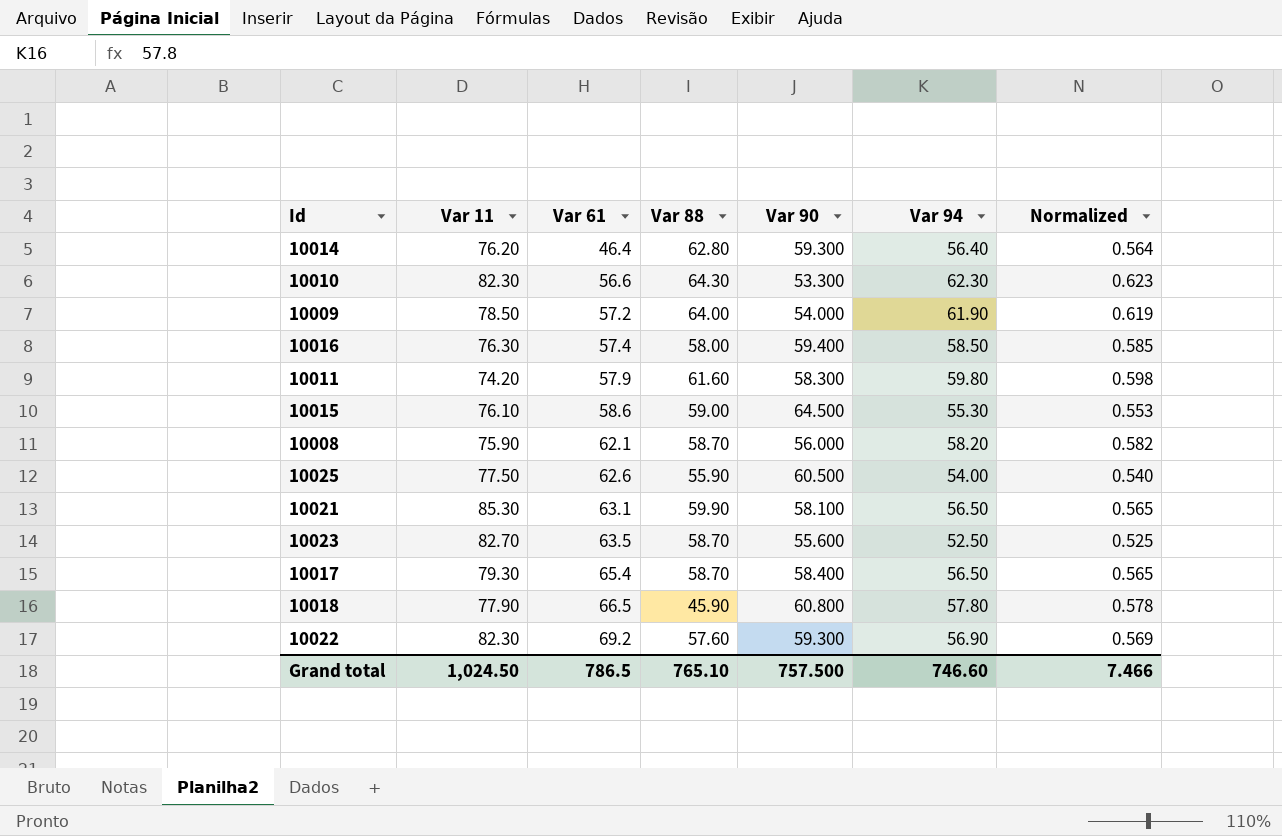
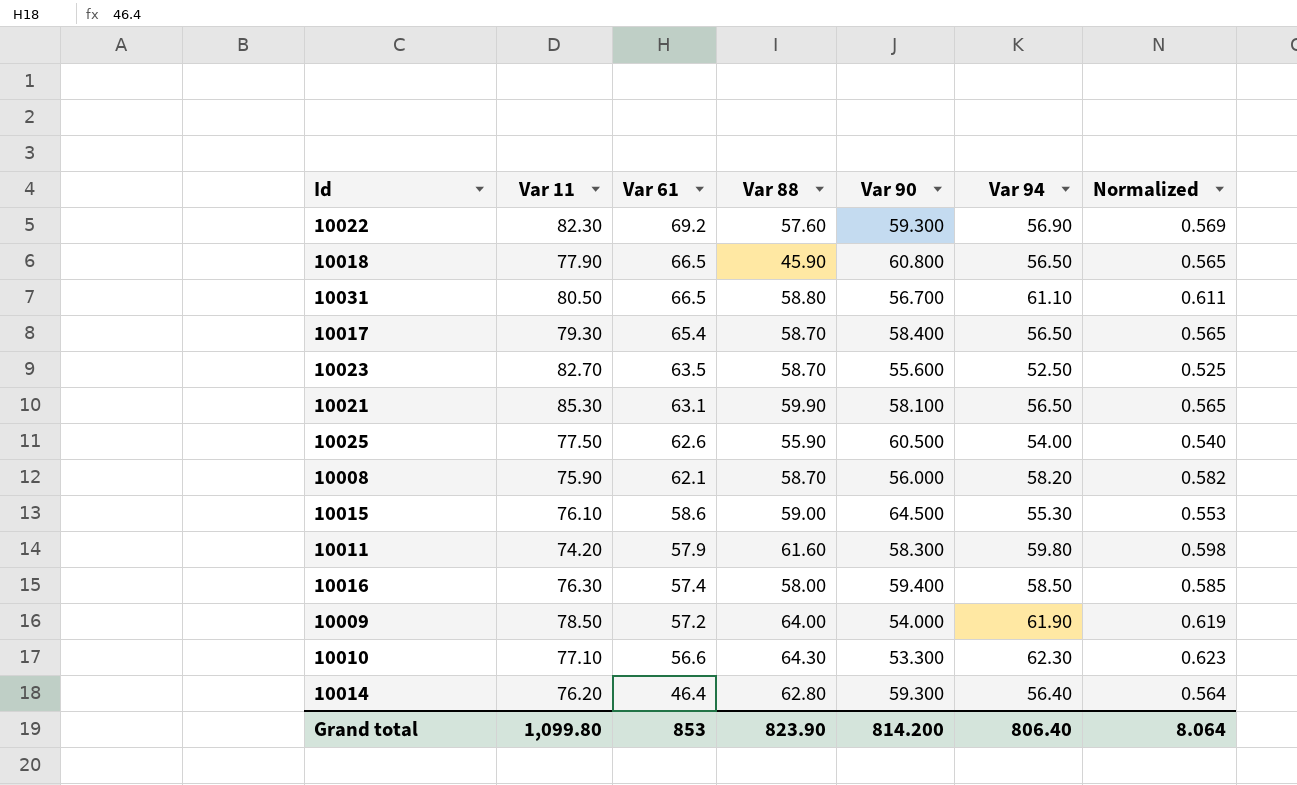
row order: Var 61 ascending -> Var 61 descending
10018 | Var 94: 57.80 -> 56.50
10018 | Normalized: 0.578 -> 0.565
row 10031: none -> 80.50 | 66.5 | 58.80 | 56.700 | 61.10 | 0.611
10010 | Var 11: 82.30 -> 77.10
Grand total | Var 11: 1,024.50 -> 1,099.80
Grand total | Var 61: 786.5 -> 853
Grand total | Var 88: 765.10 -> 823.90
Grand total | Var 90: 757.500 -> 814.200
Grand total | Var 94: 746.60 -> 806.40
Grand total | Normalized: 7.466 -> 8.064

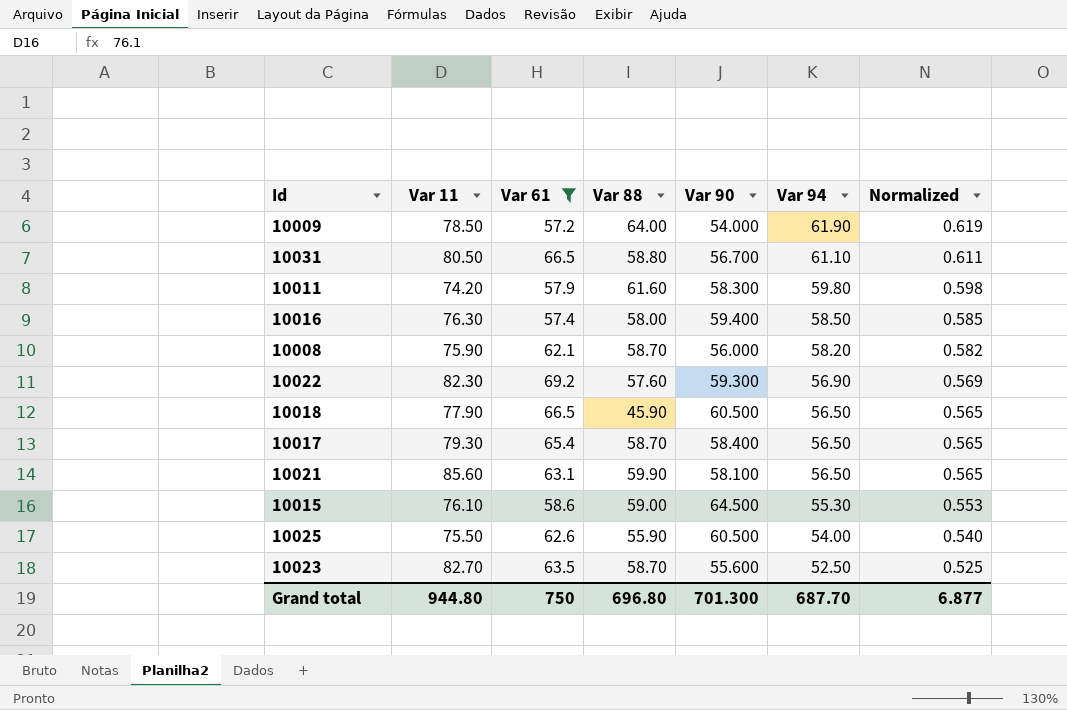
filter: none -> Var 61 >= 57.2
row order: Var 61 descending -> Var 94 descending
10018 | Var 90: 60.800 -> 60.500
10021 | Var 11: 85.30 -> 85.60
10025 | Var 11: 77.50 -> 75.50
Grand total | Var 11: 1,099.80 -> 944.80
Grand total | Var 61: 853 -> 750
Grand total | Var 88: 823.90 -> 696.80
Grand total | Var 90: 814.200 -> 701.300
Grand total | Var 94: 806.40 -> 687.70
Grand total | Normalized: 8.064 -> 6.877

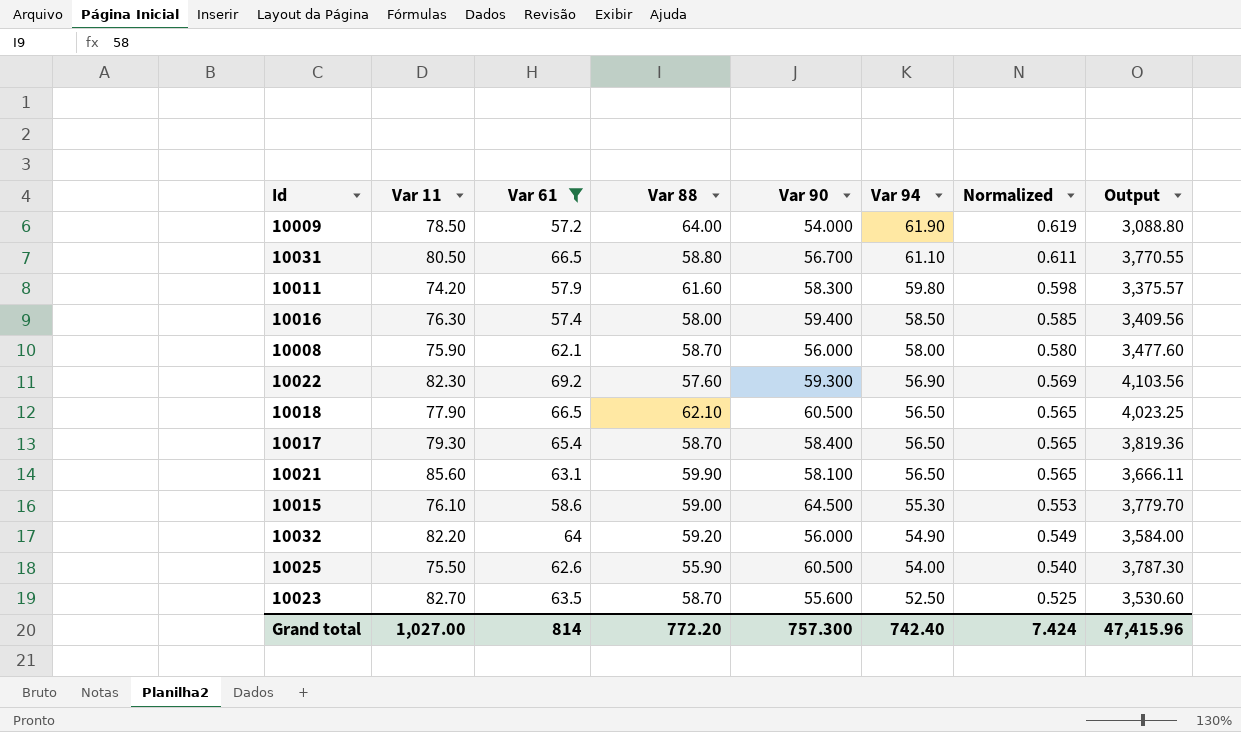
column Output | formula: none -> [Var 61] * [Var 90]
10008 | Var 94: 58.20 -> 58.00
10008 | Normalized: 0.582 -> 0.580
10018 | Var 88: 45.90 -> 62.10
row 10032: none -> 82.20 | 64 | 59.20 | 56.000 | 54.90 | 0.549 | 3,584.00
Grand total | Var 11: 944.80 -> 1,027.00
Grand total | Var 61: 750 -> 814
Grand total | Var 88: 696.80 -> 772.20
Grand total | Var 90: 701.300 -> 757.300
Grand total | Var 94: 687.70 -> 742.40
Grand total | Normalized: 6.877 -> 7.424

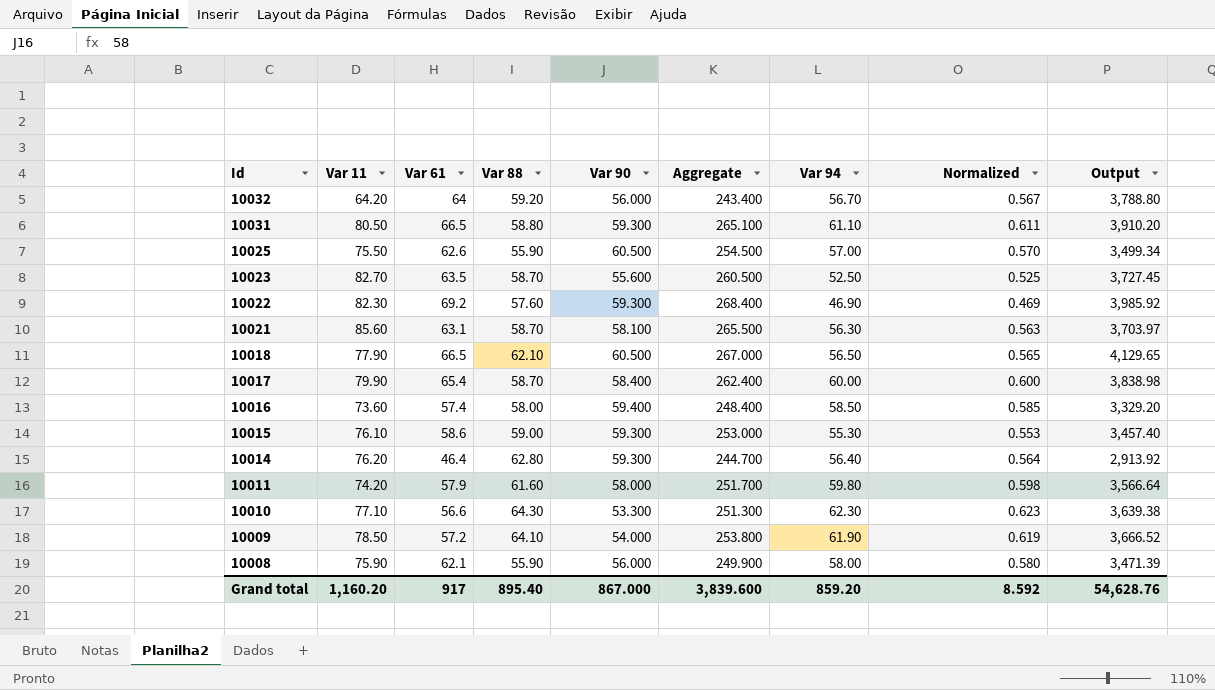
filter: Var 61 >= 57.2 -> none
row order: Var 94 descending -> Id descending
column Aggregate | formula: none -> [Var 11] + [Var 61] + [Var 88] + [Var 90]
column Output | formula: [Var 61] * [Var 90] -> [Var 61] * [Var 88]
10032 | Var 11: 82.20 -> 64.20
10032 | Var 94: 54.90 -> 56.70
10032 | Normalized: 0.549 -> 0.567
10031 | Var 90: 56.700 -> 59.300
10025 | Var 94: 54.00 -> 57.00
10025 | Normalized: 0.540 -> 0.570
10022 | Var 94: 56.90 -> 46.90
10022 | Normalized: 0.569 -> 0.469
10021 | Var 88: 59.90 -> 58.70
10021 | Var 94: 56.50 -> 56.30
10021 | Normalized: 0.565 -> 0.563
10017 | Var 11: 79.30 -> 79.90
10017 | Var 94: 56.50 -> 60.00
10017 | Normalized: 0.565 -> 0.600
10016 | Var 11: 76.30 -> 73.60
10015 | Var 90: 64.500 -> 59.300
10011 | Var 90: 58.300 -> 58.000
10009 | Var 88: 64.00 -> 64.10
10008 | Var 88: 58.70 -> 55.90
Grand total | Var 11: 1,027.00 -> 1,160.20
Grand total | Var 61: 814 -> 917
Grand total | Var 88: 772.20 -> 895.40
Grand total | Var 90: 757.300 -> 867.000
Grand total | Var 94: 742.40 -> 859.20
Grand total | Normalized: 7.424 -> 8.592
Grand total | Output: 47,415.96 -> 54,628.76

